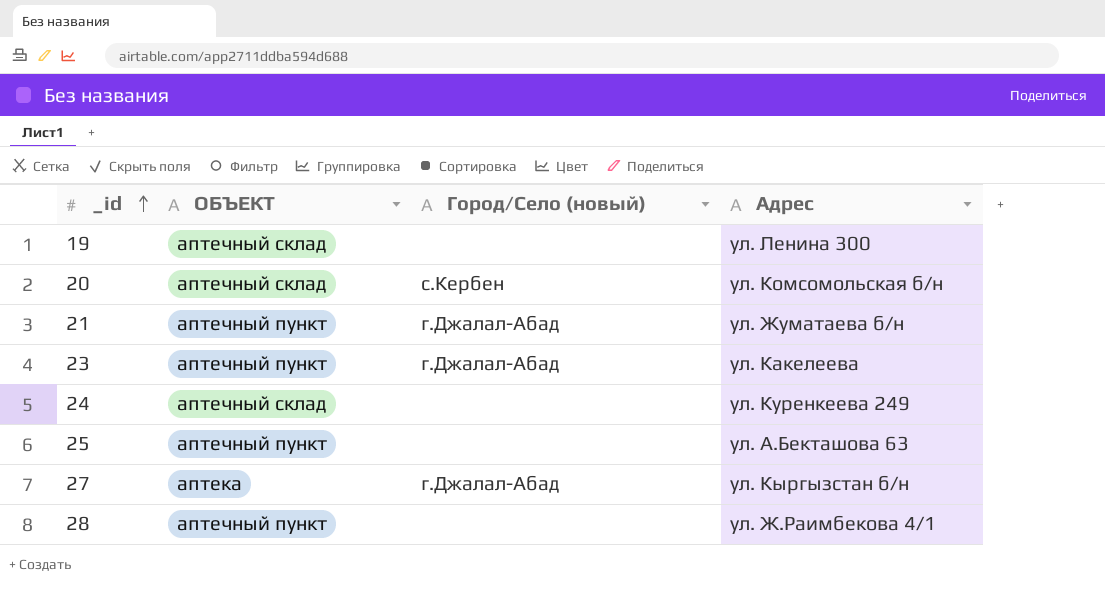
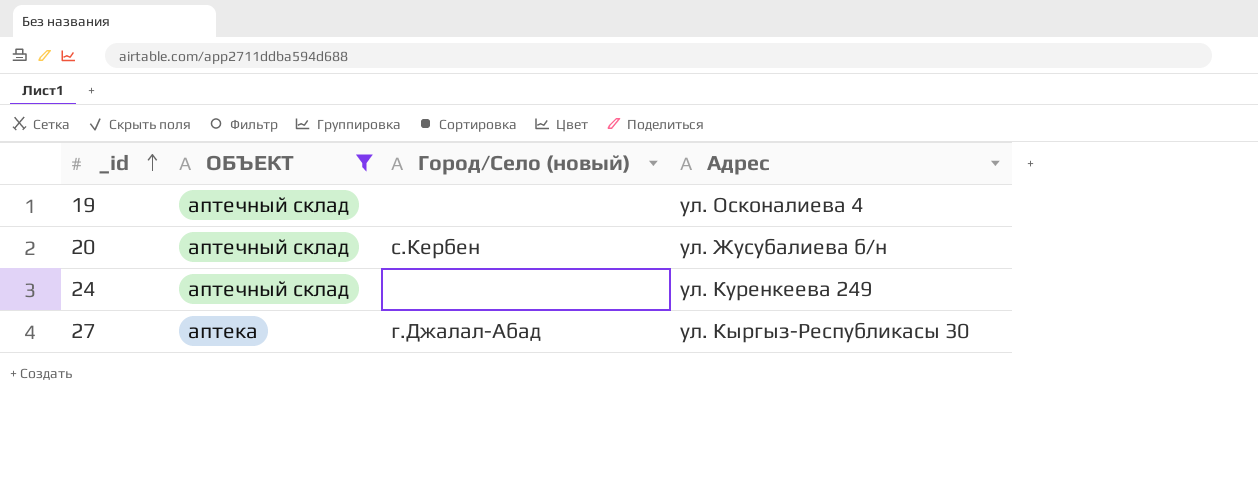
filter: none -> ОБЪЕКТ != аптечный пункт
19 | Адрес: ул. Ленина 300 -> ул. Осконалиева 4
20 | Адрес: ул. Комсомольская б/н -> ул. Жусубалиева б/н
27 | Адрес: ул. Кыргызстан б/н -> ул. Кыргыз-Республикасы 30

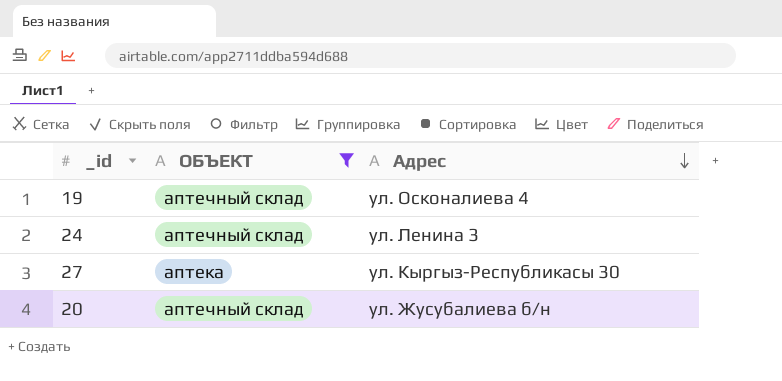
row order: _id ascending -> Адрес descending
column Город/Село (новый) | position: 3 -> none
24 | Адрес: ул. Куренкеева 249 -> ул. Ленина 3

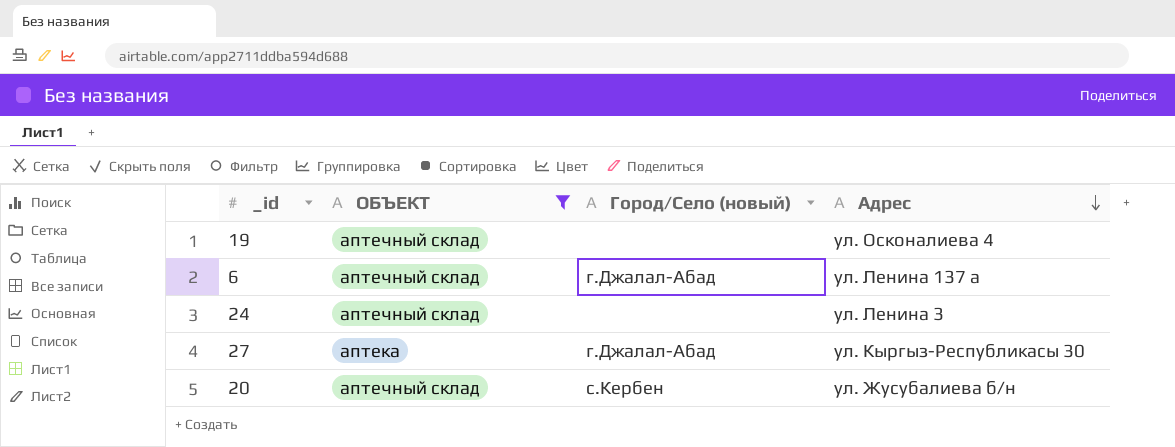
column Город/Село (новый) | position: none -> 3
row 6: none -> аптечный склад | г.Джалал-Абад | ул. Ленина 137 а

